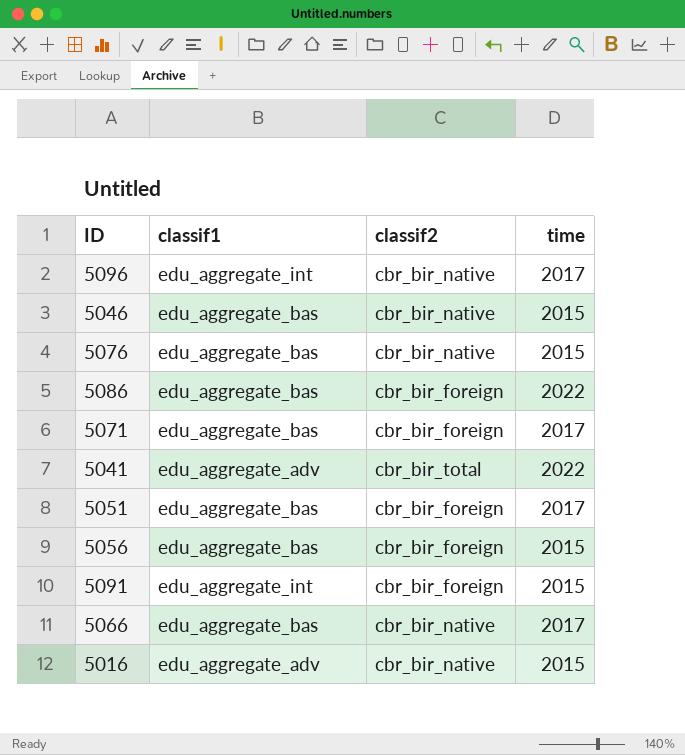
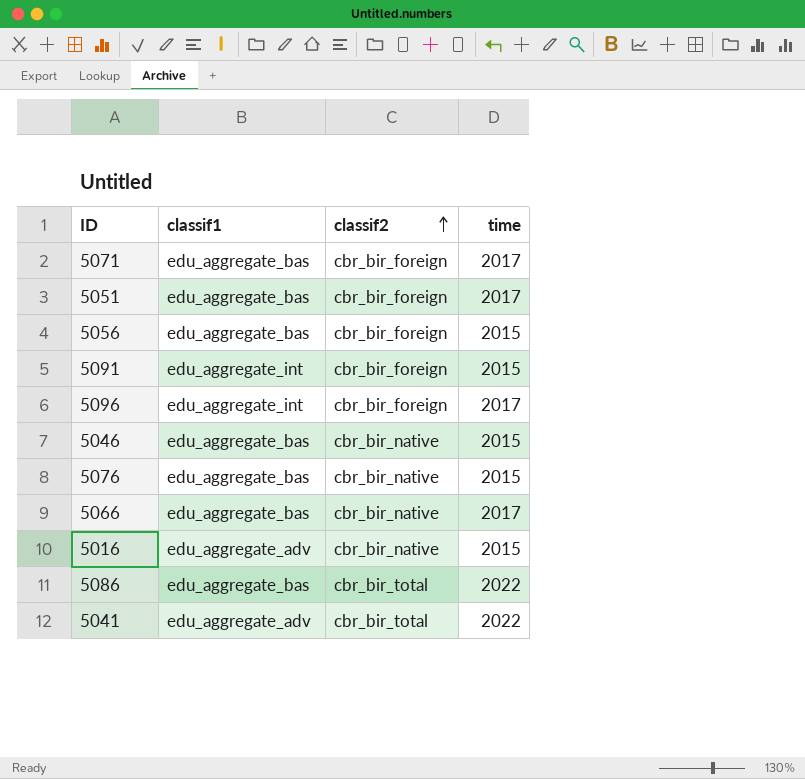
row order: none -> classif2 ascending
5096 | classif2: cbr_bir_native -> cbr_bir_foreign
5086 | classif2: cbr_bir_foreign -> cbr_bir_total

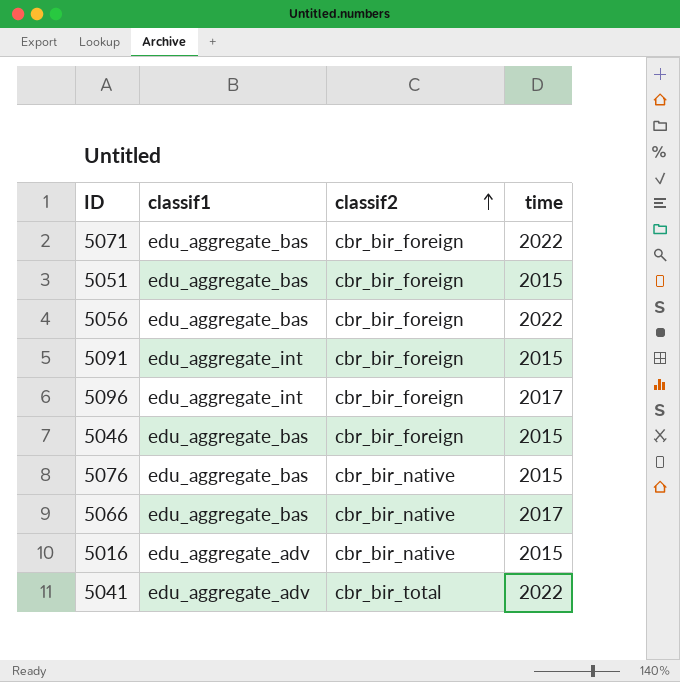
row 5086: edu_aggregate_bas | cbr_bir_total | 2022 -> none
5071 | time: 2017 -> 2022
5051 | time: 2017 -> 2015
5056 | time: 2015 -> 2022
5046 | classif2: cbr_bir_native -> cbr_bir_foreign

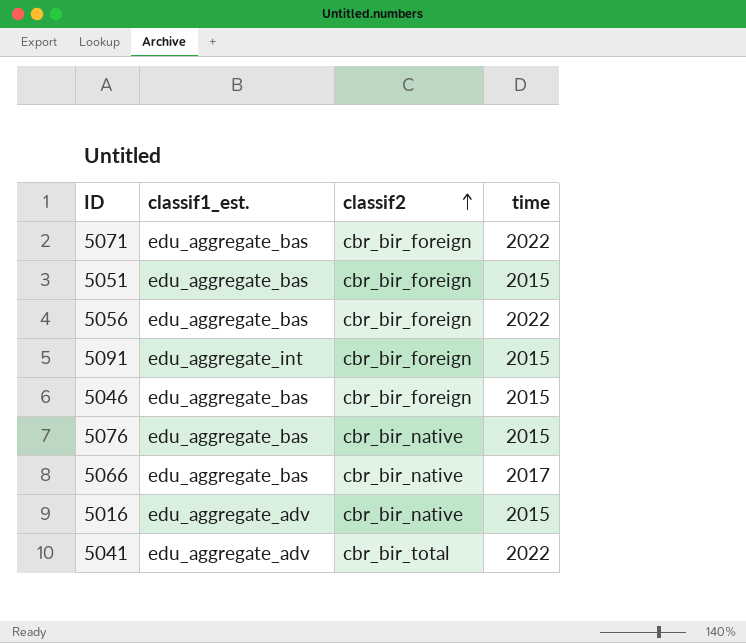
column name: classif1 -> classif1_est.
row 5096: edu_aggregate_int | cbr_bir_foreign | 2017 -> none

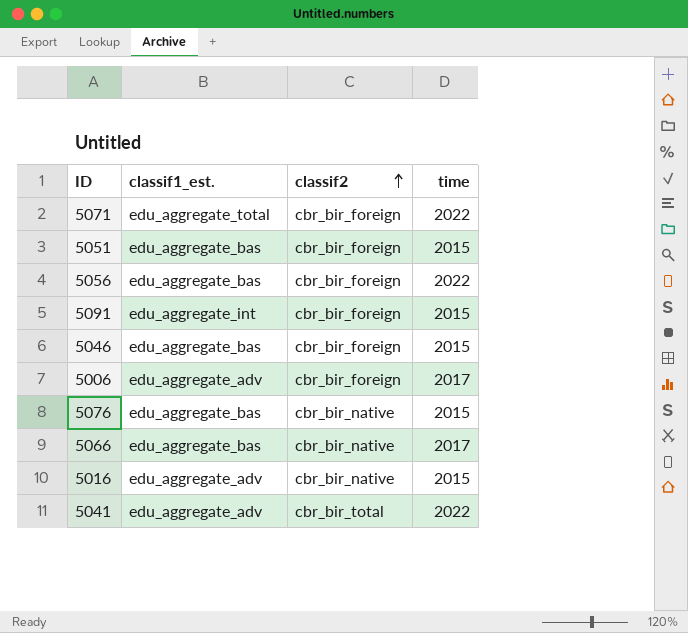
5071 | classif1_est.: edu_aggregate_bas -> edu_aggregate_total
row 5006: none -> edu_aggregate_adv | cbr_bir_foreign | 2017

